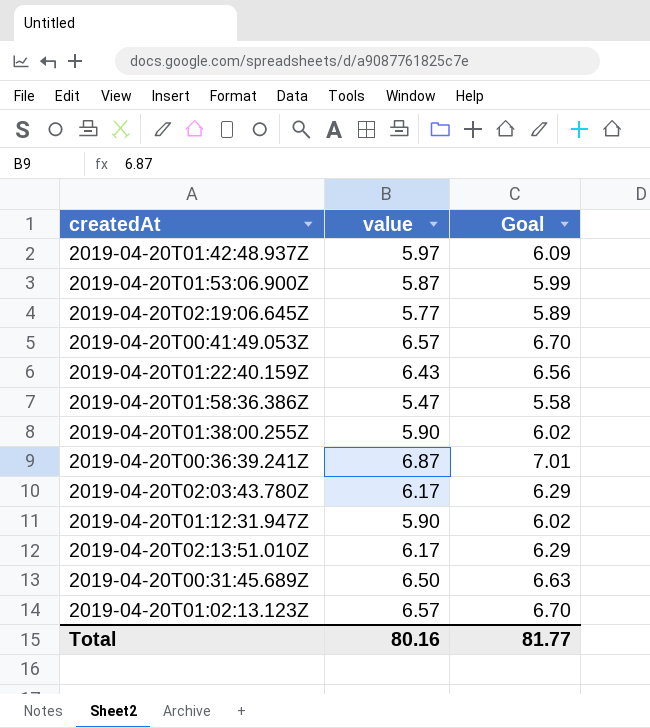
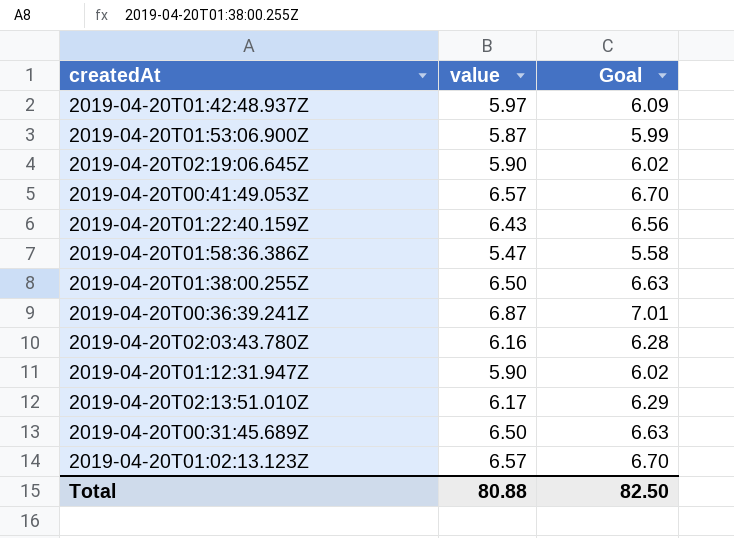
2019-04-20T02:19:06.645Z | value: 5.77 -> 5.90
2019-04-20T02:19:06.645Z | Goal: 5.89 -> 6.02
2019-04-20T01:38:00.255Z | value: 5.90 -> 6.50
2019-04-20T01:38:00.255Z | Goal: 6.02 -> 6.63
2019-04-20T02:03:43.780Z | value: 6.17 -> 6.16
2019-04-20T02:03:43.780Z | Goal: 6.29 -> 6.28
Total | value: 80.16 -> 80.88
Total | Goal: 81.77 -> 82.50

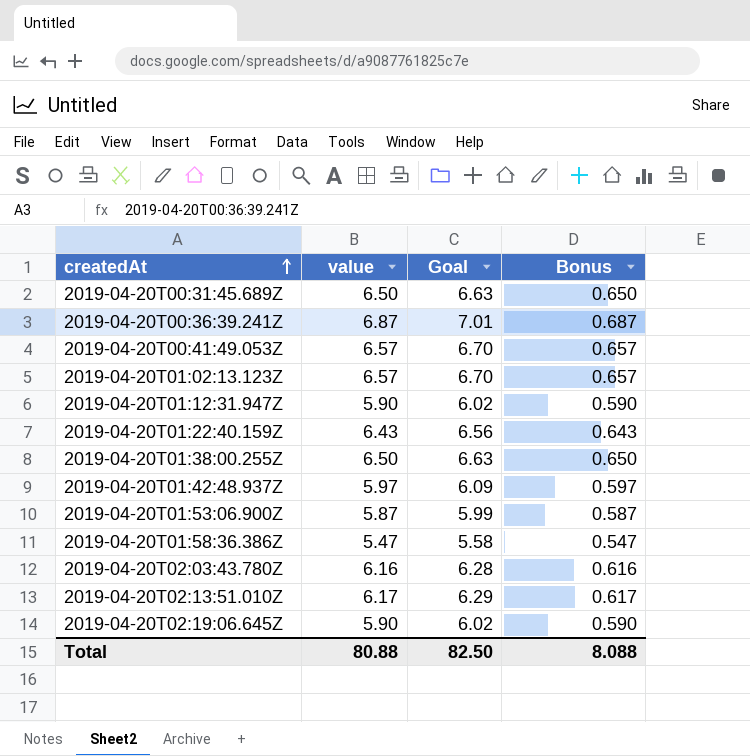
row order: none -> createdAt ascending
column Bonus | formula: none -> [value] * 0.1

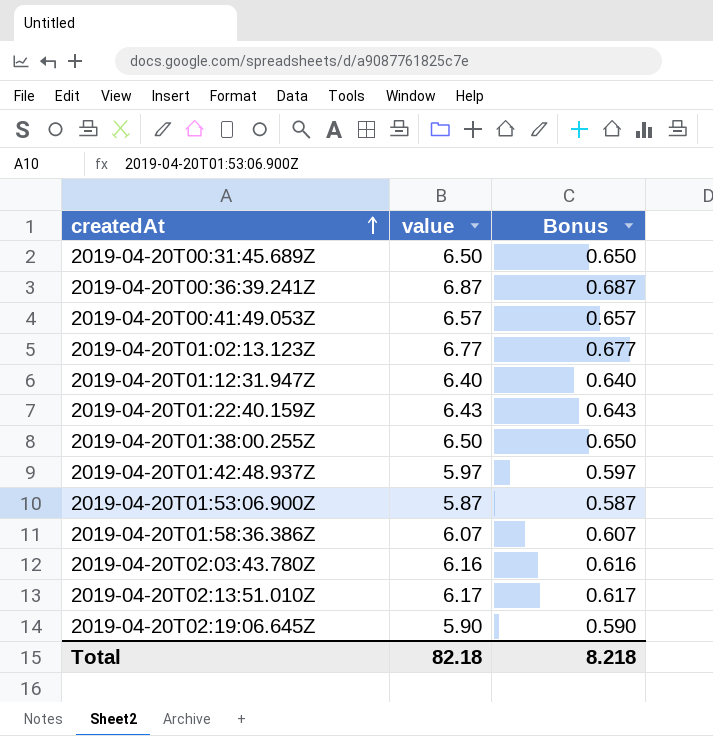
column Goal | formula: [value] * 1.02 -> none
2019-04-20T01:02:13.123Z | value: 6.57 -> 6.77
2019-04-20T01:02:13.123Z | Bonus: 0.657 -> 0.677
2019-04-20T01:12:31.947Z | value: 5.90 -> 6.40
2019-04-20T01:12:31.947Z | Bonus: 0.590 -> 0.640
2019-04-20T01:58:36.386Z | value: 5.47 -> 6.07
2019-04-20T01:58:36.386Z | Bonus: 0.547 -> 0.607
Total | value: 80.88 -> 82.18
Total | Bonus: 8.088 -> 8.218

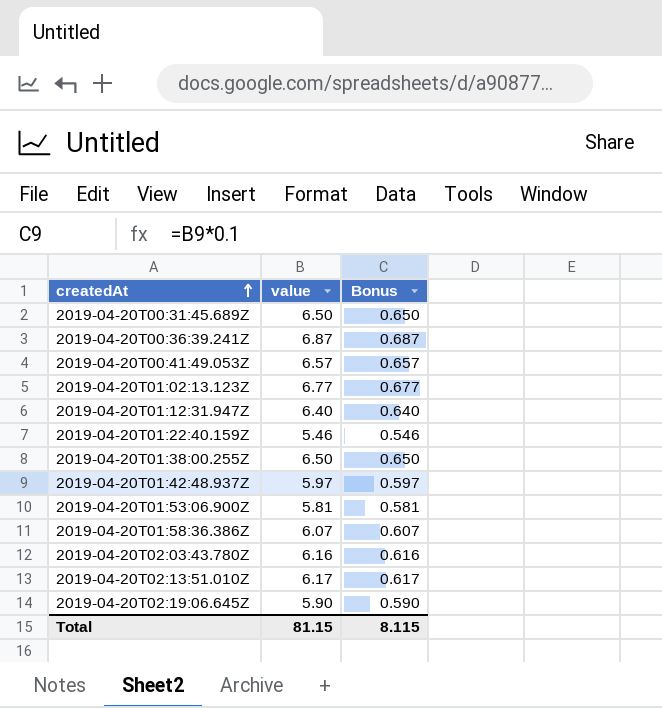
2019-04-20T01:22:40.159Z | value: 6.43 -> 5.46
2019-04-20T01:22:40.159Z | Bonus: 0.643 -> 0.546
2019-04-20T01:53:06.900Z | value: 5.87 -> 5.81
2019-04-20T01:53:06.900Z | Bonus: 0.587 -> 0.581
Total | value: 82.18 -> 81.15
Total | Bonus: 8.218 -> 8.115

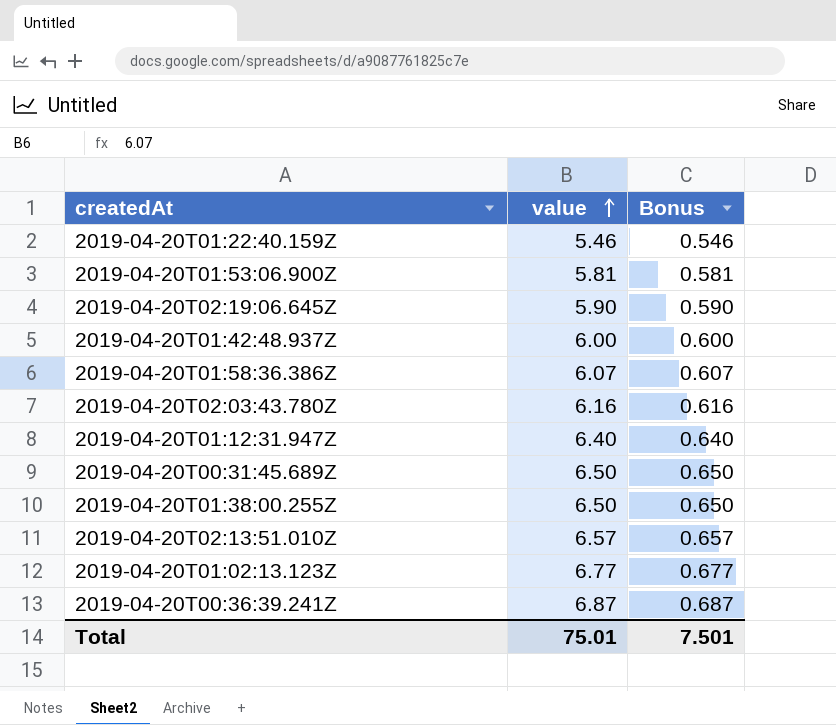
row order: createdAt ascending -> value ascending
row 2019-04-20T00:41:49.053Z: 6.57 | 0.657 -> none
2019-04-20T01:42:48.937Z | value: 5.97 -> 6.00
2019-04-20T01:42:48.937Z | Bonus: 0.597 -> 0.600
2019-04-20T02:13:51.010Z | value: 6.17 -> 6.57
2019-04-20T02:13:51.010Z | Bonus: 0.617 -> 0.657
Total | value: 81.15 -> 75.01
Total | Bonus: 8.115 -> 7.501

